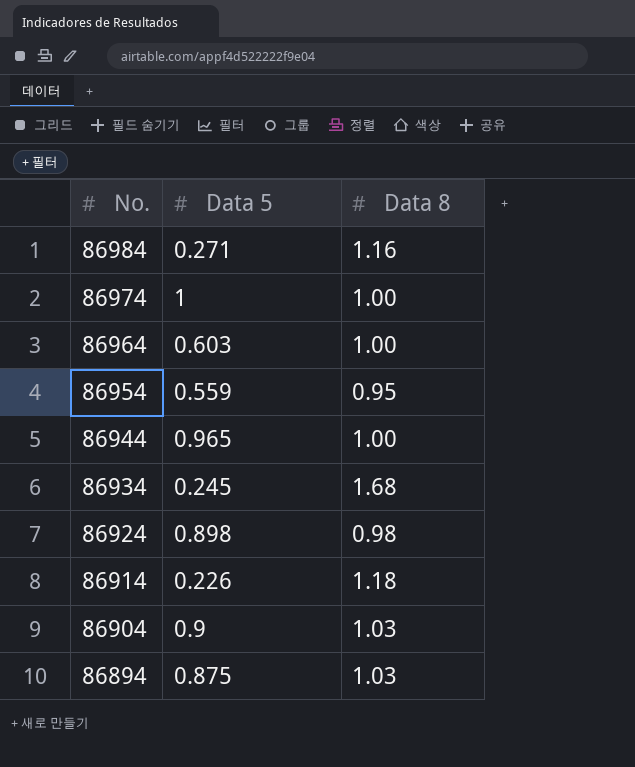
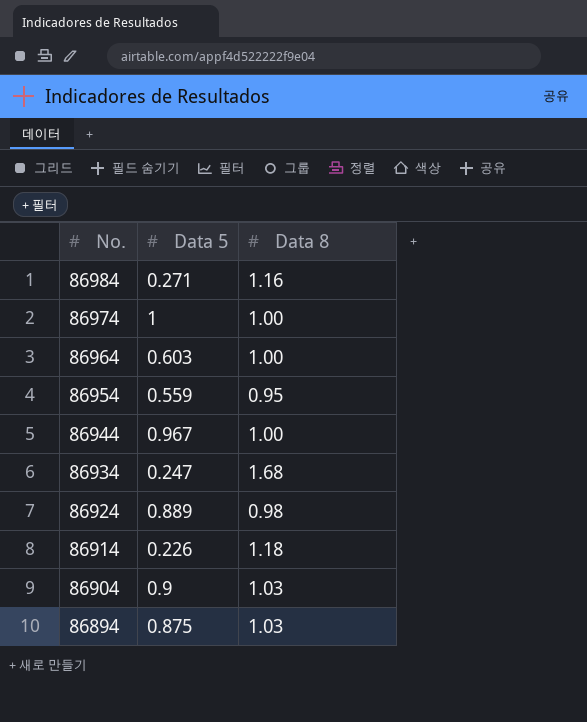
86944 | Data 5: 0.965 -> 0.967
86934 | Data 5: 0.245 -> 0.247
86924 | Data 5: 0.898 -> 0.889

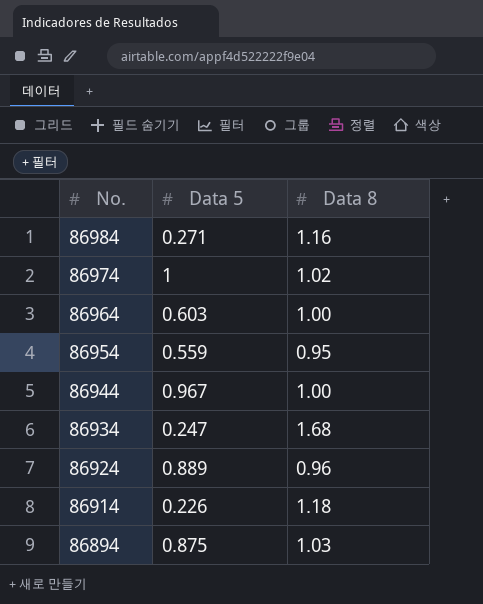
row 86904: 0.9 | 1.03 -> none
86974 | Data 8: 1.00 -> 1.02
86924 | Data 8: 0.98 -> 0.96

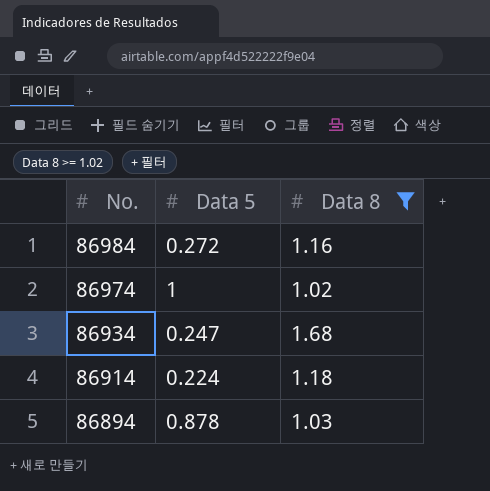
filter: none -> Data 8 >= 1.02
86984 | Data 5: 0.271 -> 0.272
86914 | Data 5: 0.226 -> 0.224
86894 | Data 5: 0.875 -> 0.878

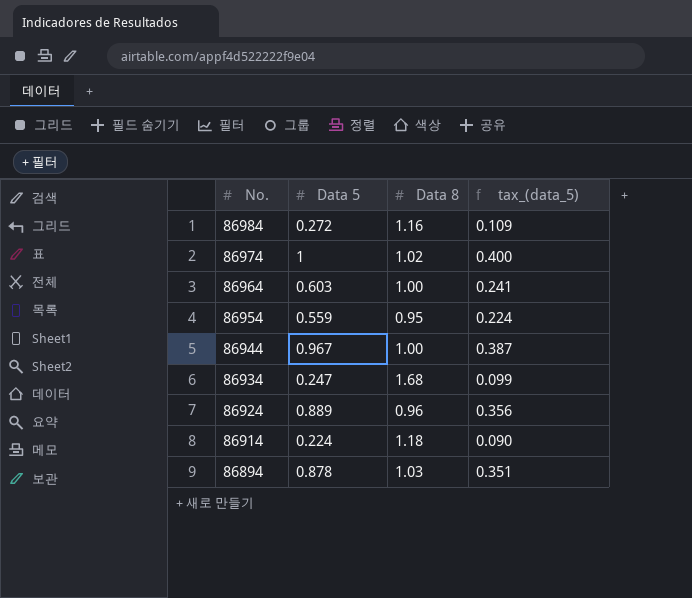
filter: Data 8 >= 1.02 -> none
column tax_(data_5) | formula: none -> [Data 5] * 0.4

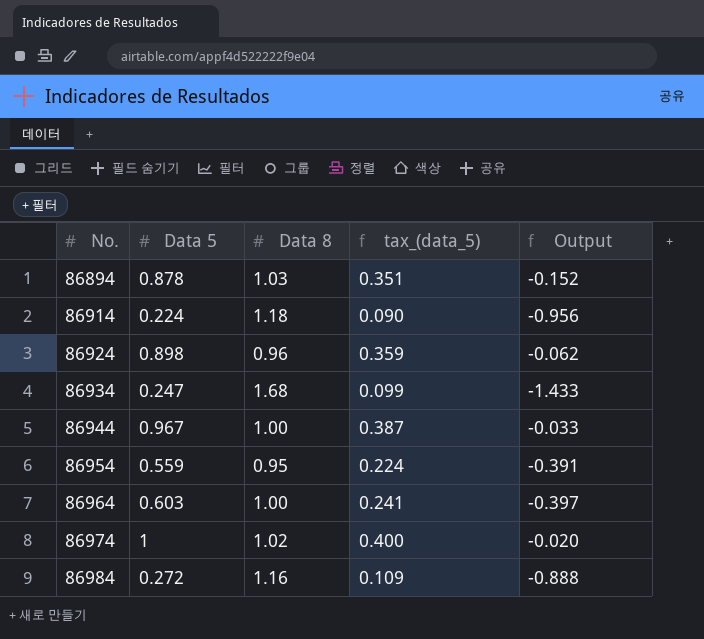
row order: No. descending -> No. ascending
column Output | formula: none -> [Data 5] - [Data 8]
86924 | Data 5: 0.889 -> 0.898
86924 | tax_(data_5): 0.356 -> 0.359

